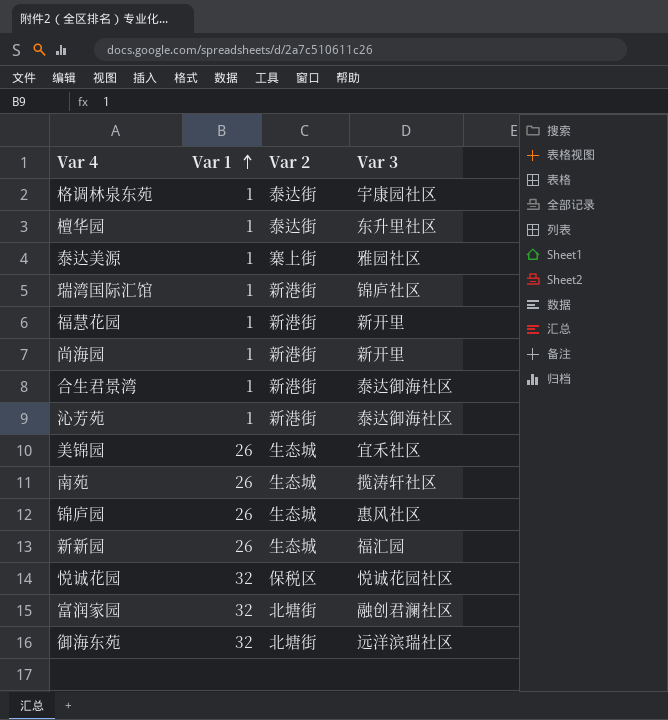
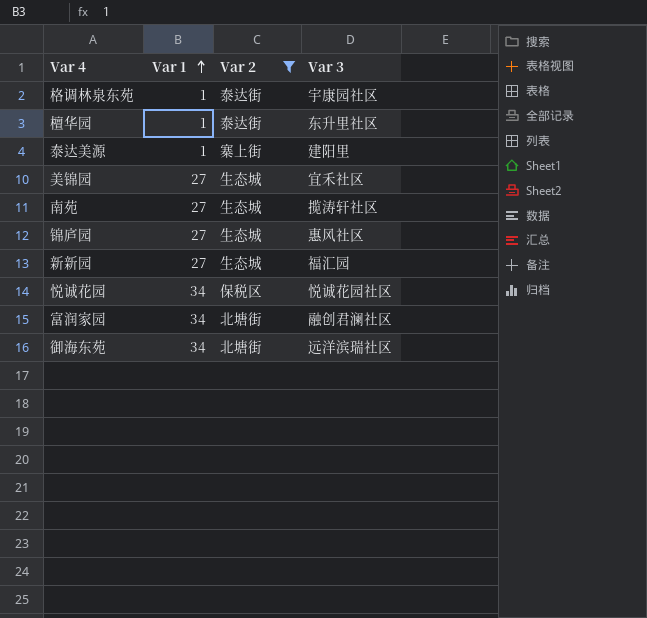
filter: none -> Var 2 != 新港街
泰达美源 | Var 3: 雅园社区 -> 建阳里
美锦园 | Var 1: 26 -> 27
南苑 | Var 1: 26 -> 27
锦庐园 | Var 1: 26 -> 27
新新园 | Var 1: 26 -> 27
悦诚花园 | Var 1: 32 -> 34
富润家园 | Var 1: 32 -> 34
御海东苑 | Var 1: 32 -> 34

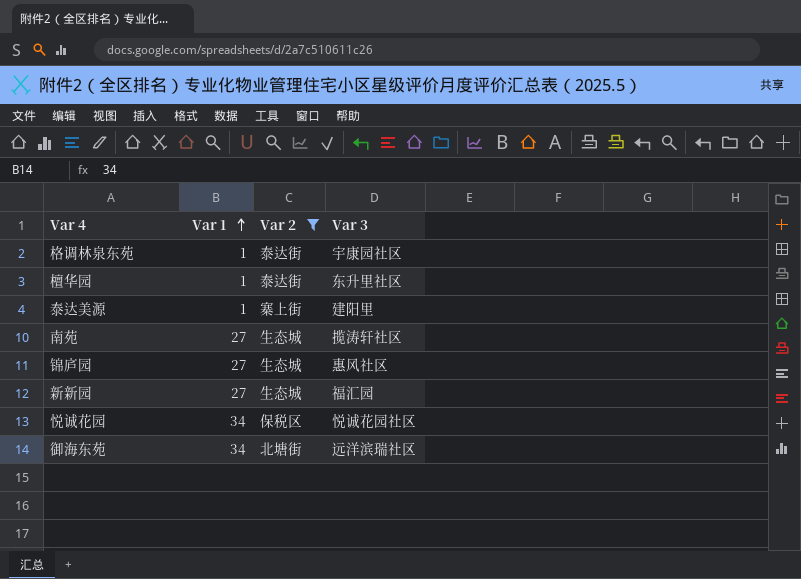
row 美锦园: 27 | 生态城 | 宜禾社区 -> none
row 富润家园: 34 | 北塘街 | 融创君澜社区 -> none

